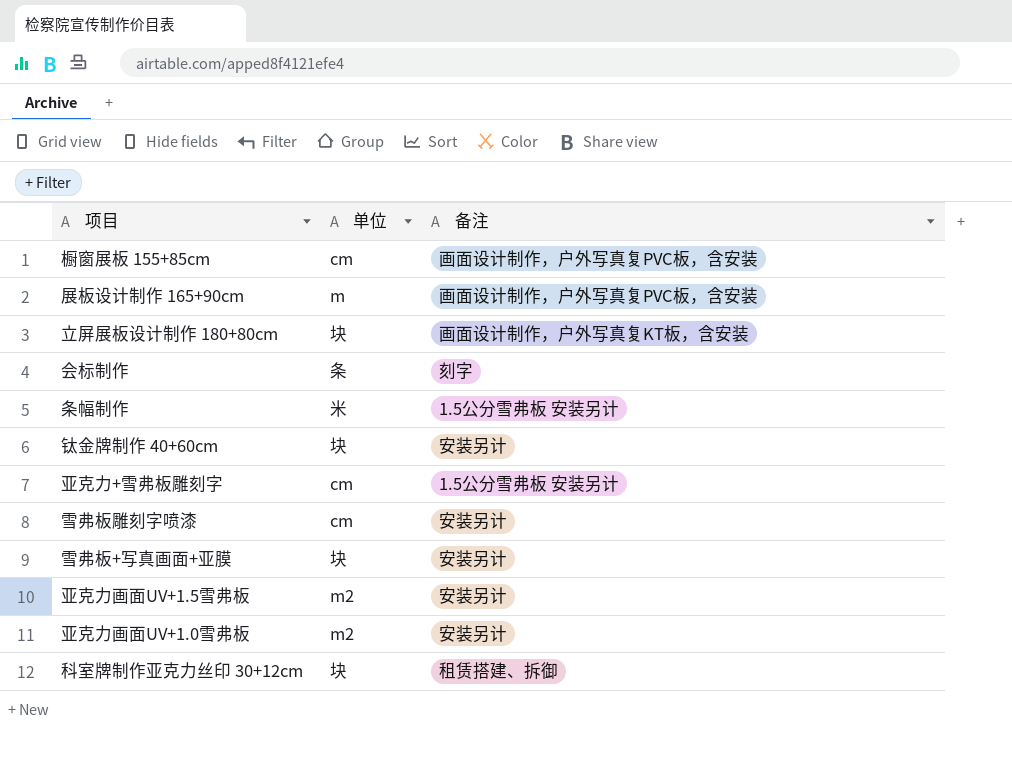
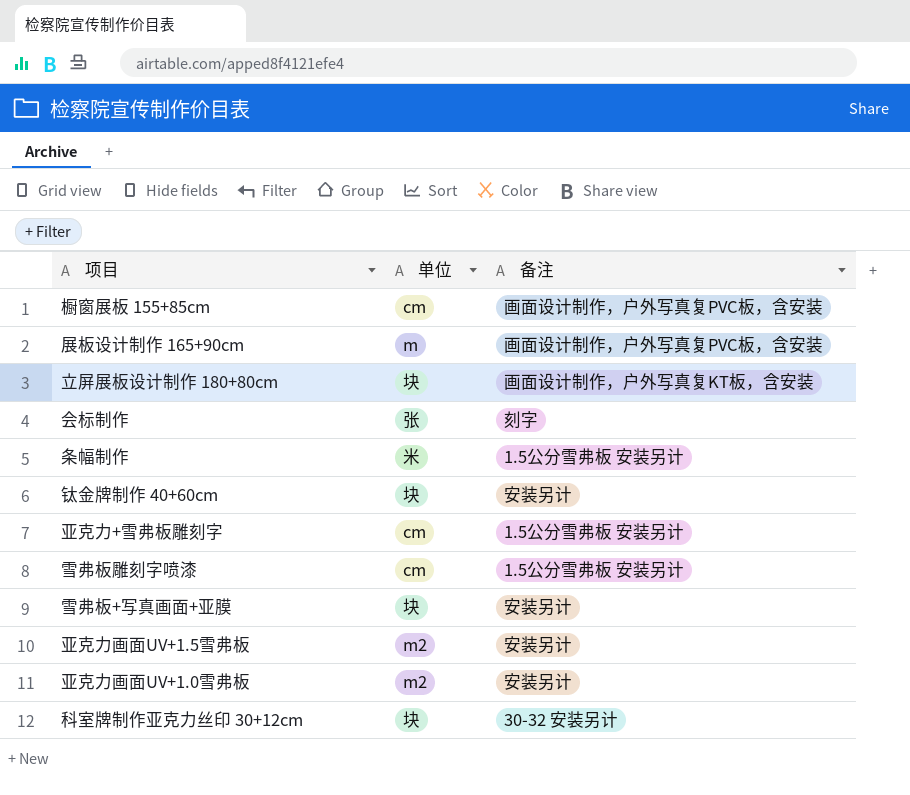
会标制作 | 单位: 条 -> 张
雪弗板雕刻字喷漆 | 备注: 安装另计 -> 1.5公分雪弗板 安装另计
科室牌制作亚克力丝印 30+12cm | 备注: 租赁搭建、拆御 -> 30-32 安装另计

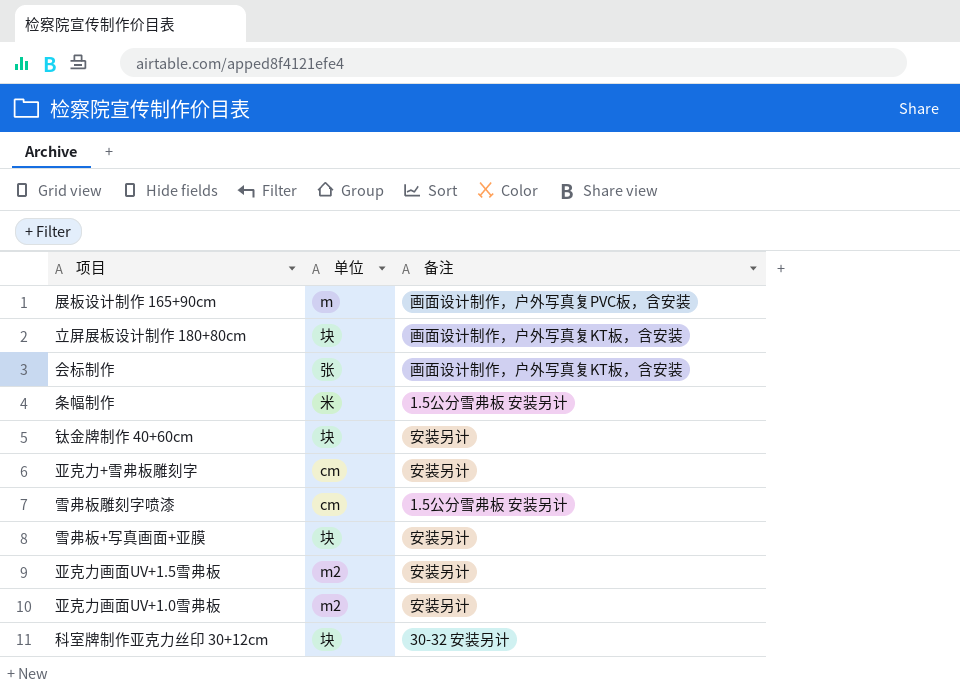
row 橱窗展板 155+85cm: cm | 画面设计制作，户外写真复PVC板，含安装 -> none
会标制作 | 备注: 刻字 -> 画面设计制作，户外写真复KT板，含安装
亚克力+雪弗板雕刻字 | 备注: 1.5公分雪弗板 安装另计 -> 安装另计

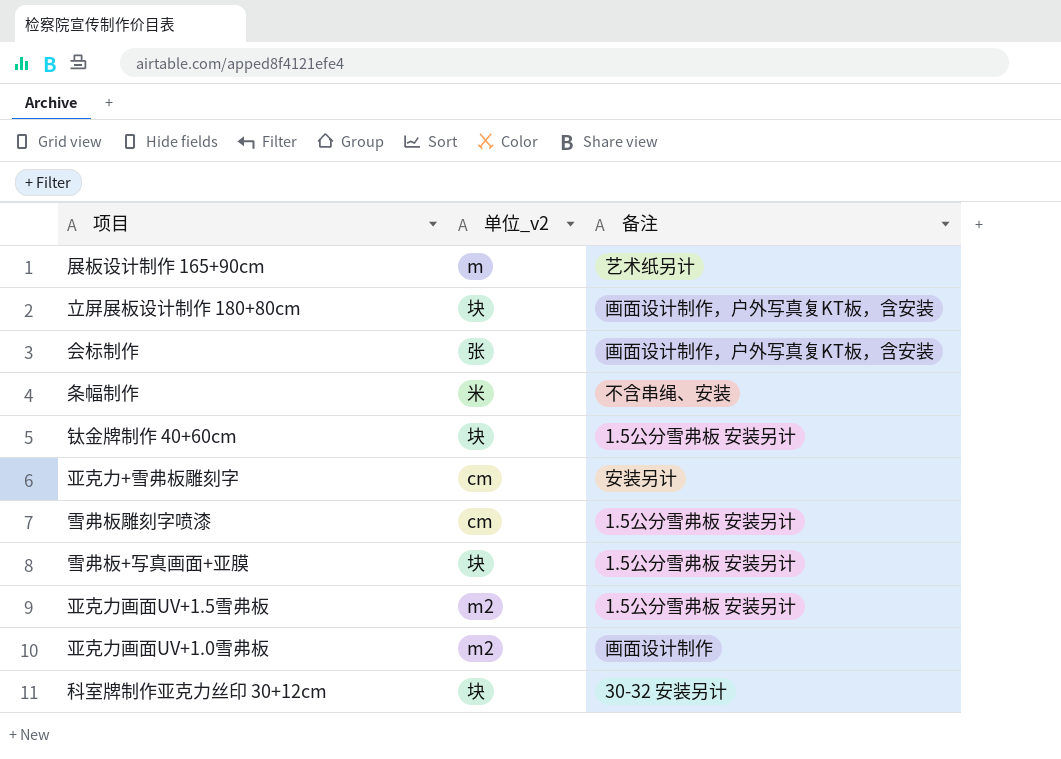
column name: 单位 -> 单位_v2
展板设计制作 165+90cm | 备注: 画面设计制作，户外写真复PVC板，含安装 -> 艺术纸另计
条幅制作 | 备注: 1.5公分雪弗板 安装另计 -> 不含串绳、安装
钛金牌制作 40+60cm | 备注: 安装另计 -> 1.5公分雪弗板 安装另计
雪弗板+写真画面+亚膜 | 备注: 安装另计 -> 1.5公分雪弗板 安装另计
亚克力画面UV+1.5雪弗板 | 备注: 安装另计 -> 1.5公分雪弗板 安装另计
亚克力画面UV+1.0雪弗板 | 备注: 安装另计 -> 画面设计制作

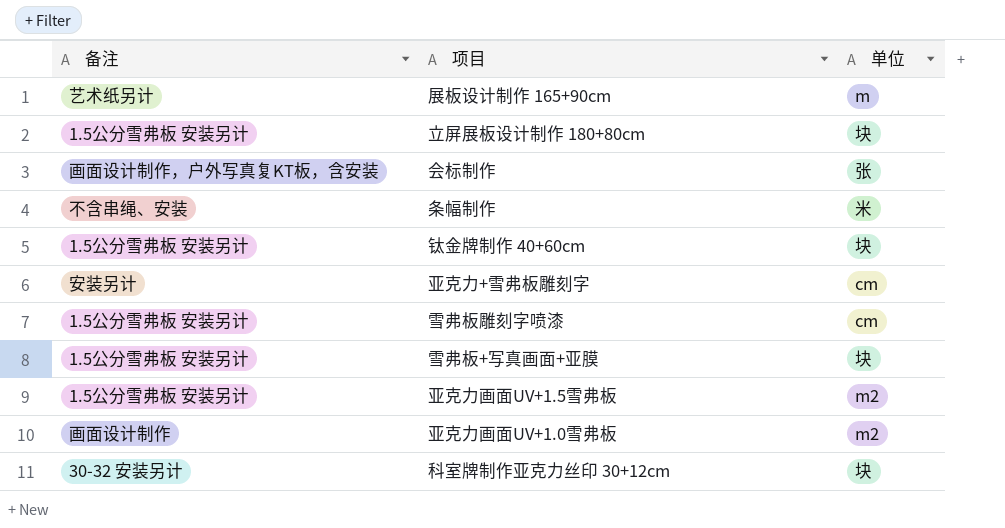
column 备注 | position: 3 -> 1
column name: 单位_v2 -> 单位
立屏展板设计制作 180+80cm | 备注: 画面设计制作，户外写真复KT板，含安装 -> 1.5公分雪弗板 安装另计

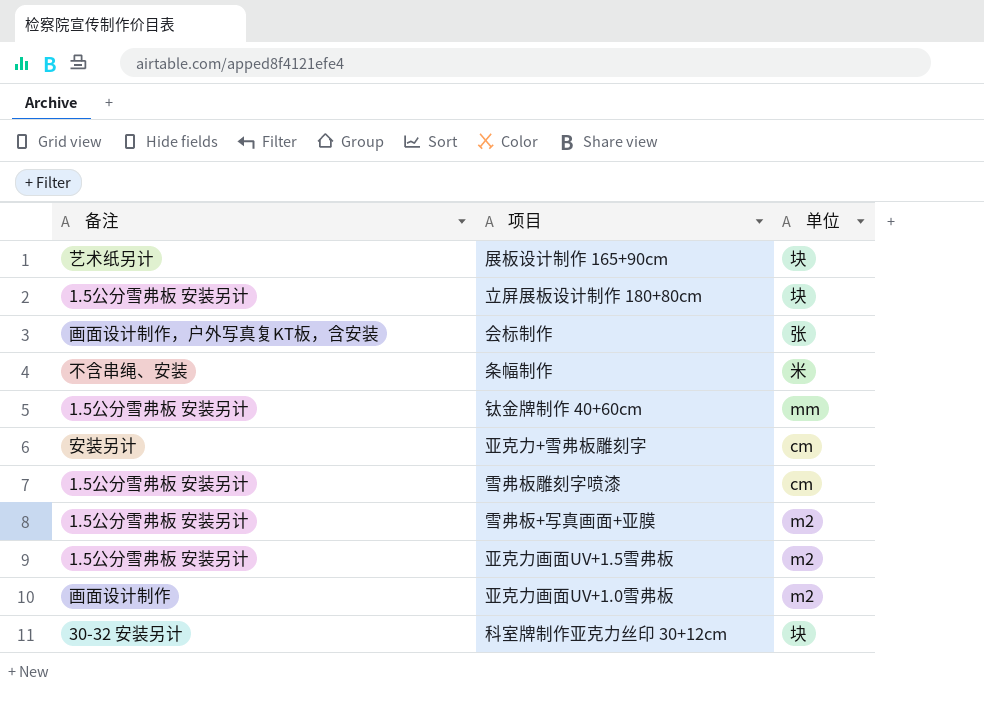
展板设计制作 165+90cm | 单位: m -> 块
钛金牌制作 40+60cm | 单位: 块 -> mm
雪弗板+写真画面+亚膜 | 单位: 块 -> m2

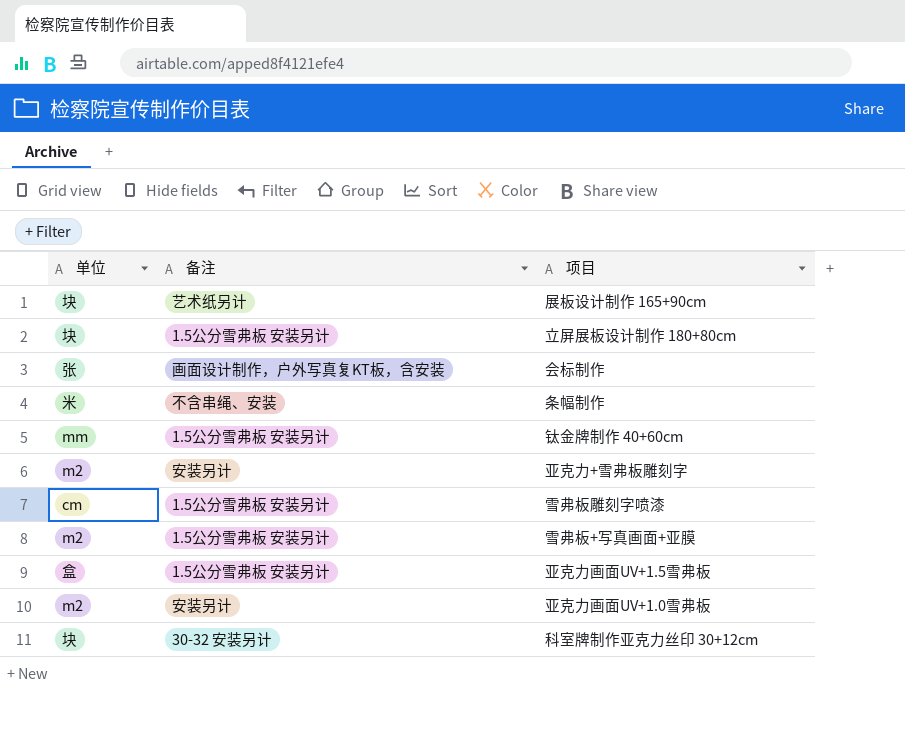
column 单位 | position: 3 -> 1
亚克力+雪弗板雕刻字 | 单位: cm -> m2
亚克力画面UV+1.5雪弗板 | 单位: m2 -> 盒
亚克力画面UV+1.0雪弗板 | 备注: 画面设计制作 -> 安装另计

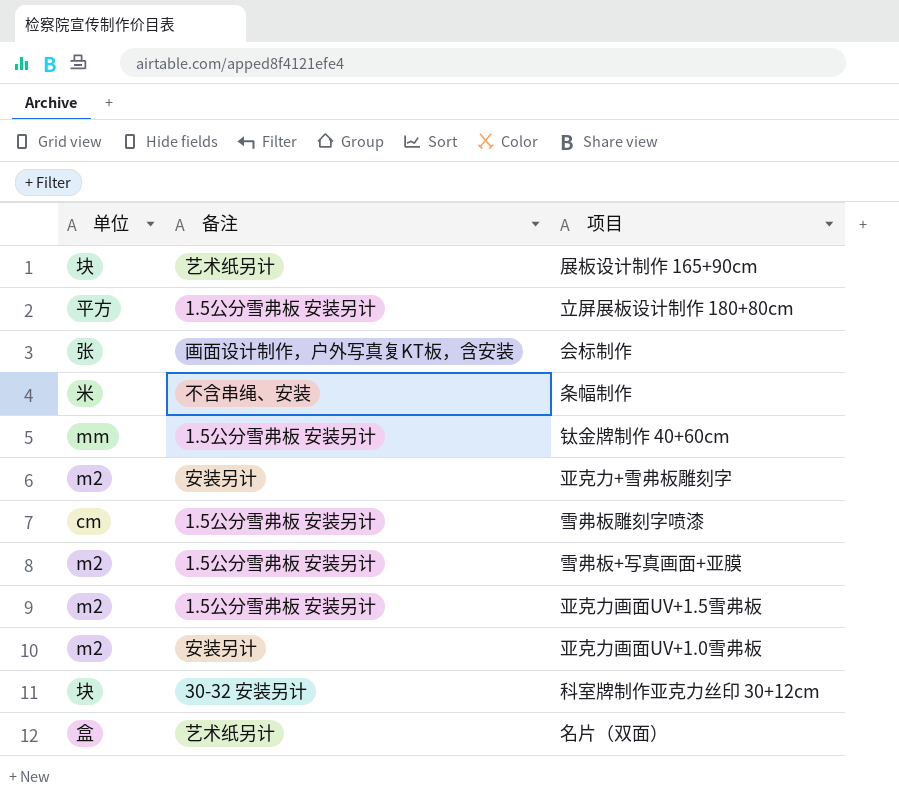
立屏展板设计制作 180+80cm | 单位: 块 -> 平方
亚克力画面UV+1.5雪弗板 | 单位: 盒 -> m2
row 名片（双面）: none -> 盒 | 艺术纸另计

